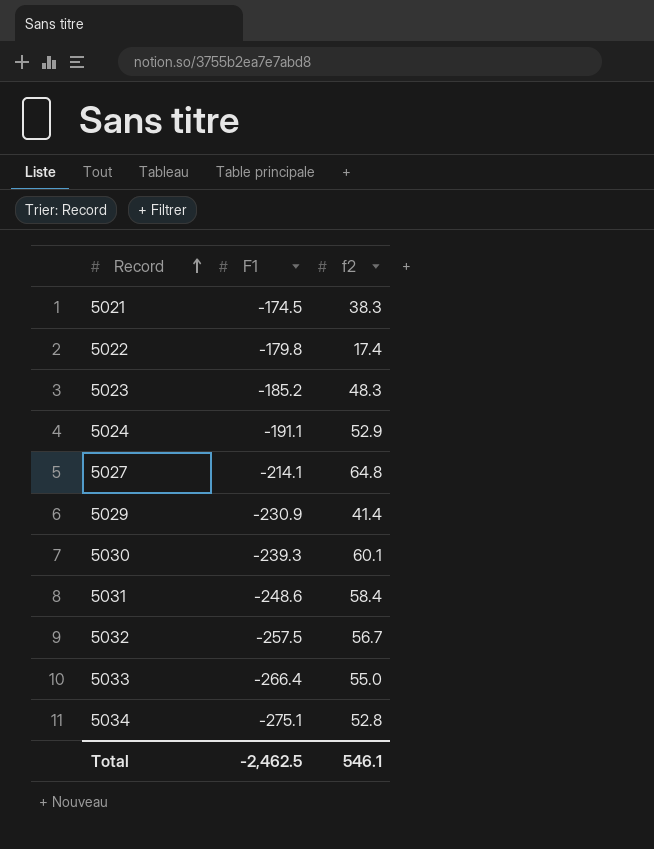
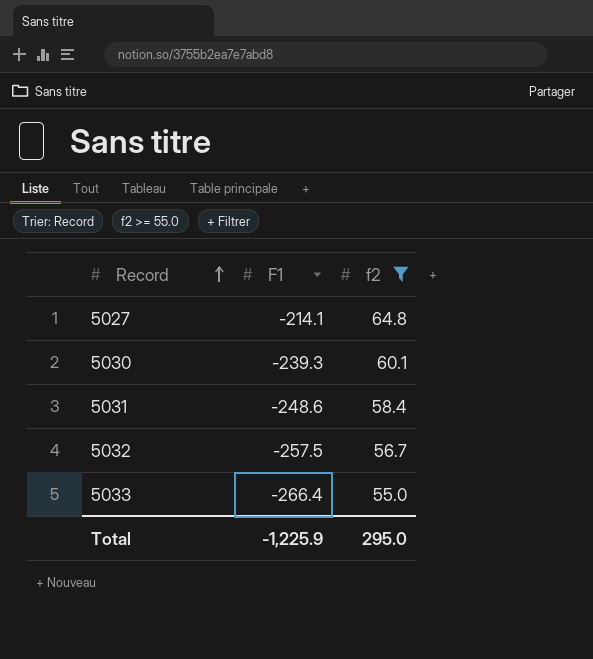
filter: none -> f2 >= 55.0
Total | F1: -2,462.5 -> -1,225.9
Total | f2: 546.1 -> 295.0

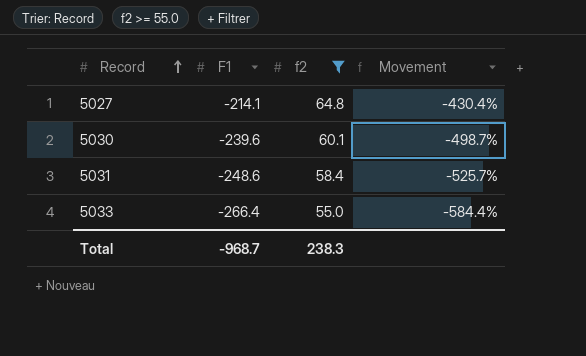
column Movement | formula: none -> ([F1] - [f2]) / [f2]
row 5032: -257.5 | 56.7 -> none
5030 | F1: -239.3 -> -239.6
Total | F1: -1,225.9 -> -968.7
Total | f2: 295.0 -> 238.3

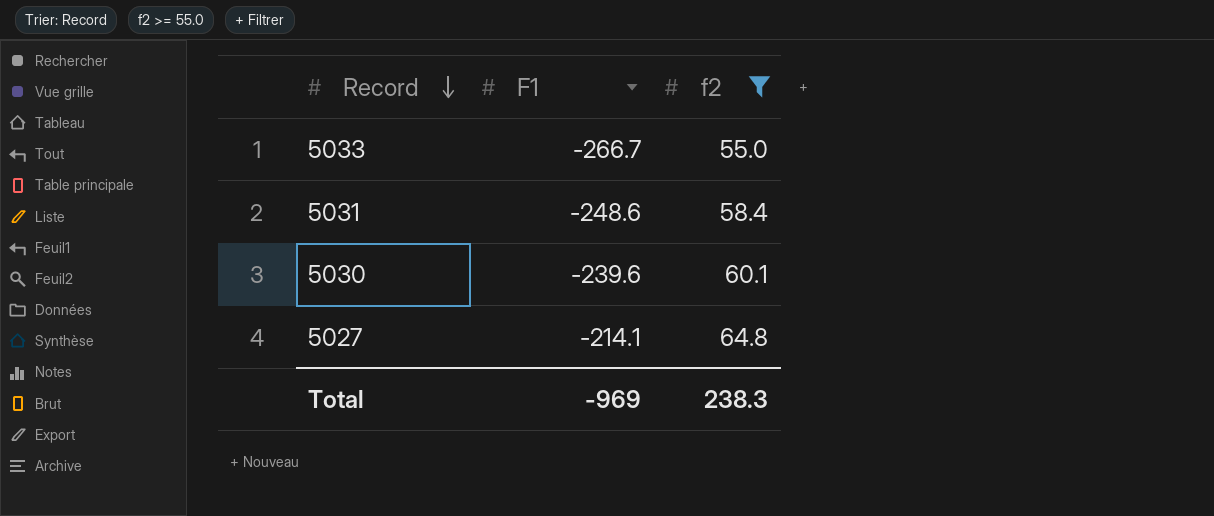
row order: Record ascending -> Record descending
column Movement | formula: ([F1] - [f2]) / [f2] -> none
5033 | F1: -266.4 -> -266.7
Total | F1: -968.7 -> -969

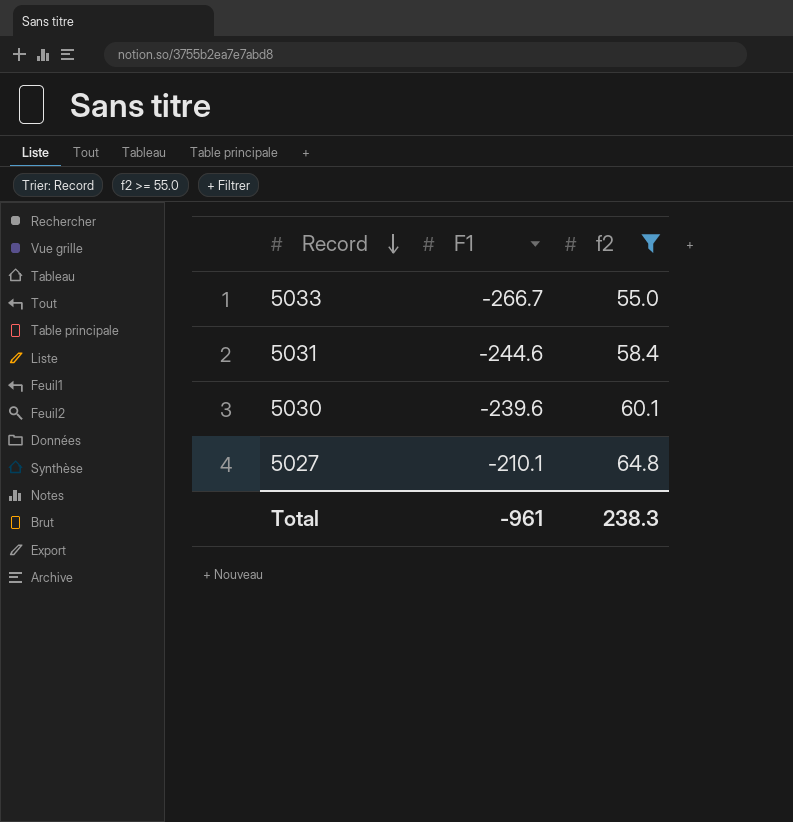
5031 | F1: -248.6 -> -244.6
5027 | F1: -214.1 -> -210.1
Total | F1: -969 -> -961

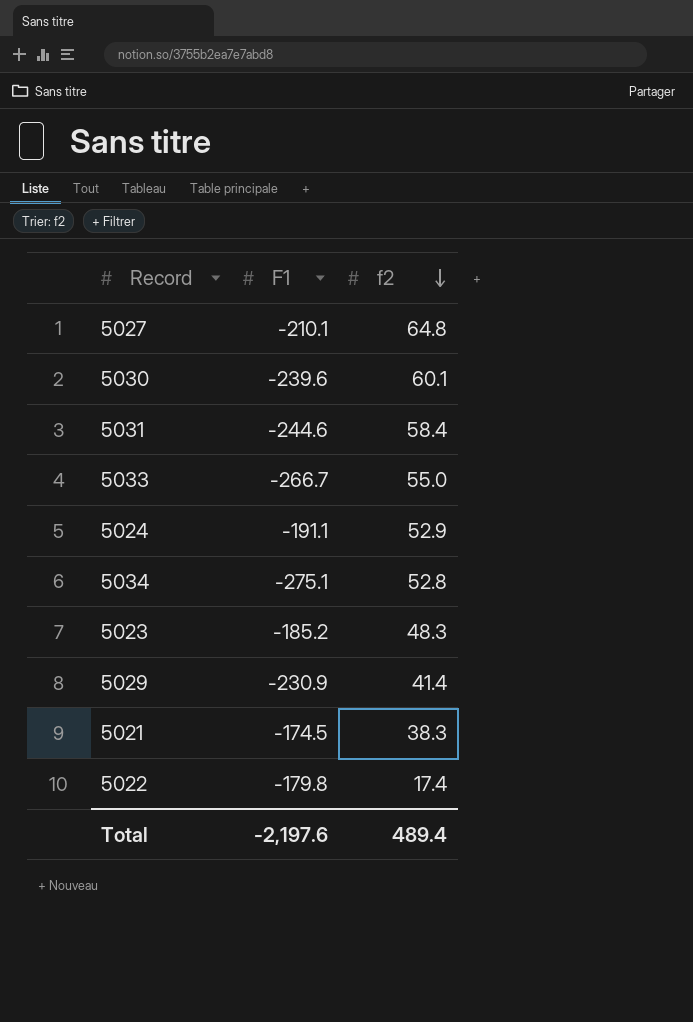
filter: f2 >= 55.0 -> none
row order: Record descending -> f2 descending
Total | F1: -961 -> -2,197.6
Total | f2: 238.3 -> 489.4

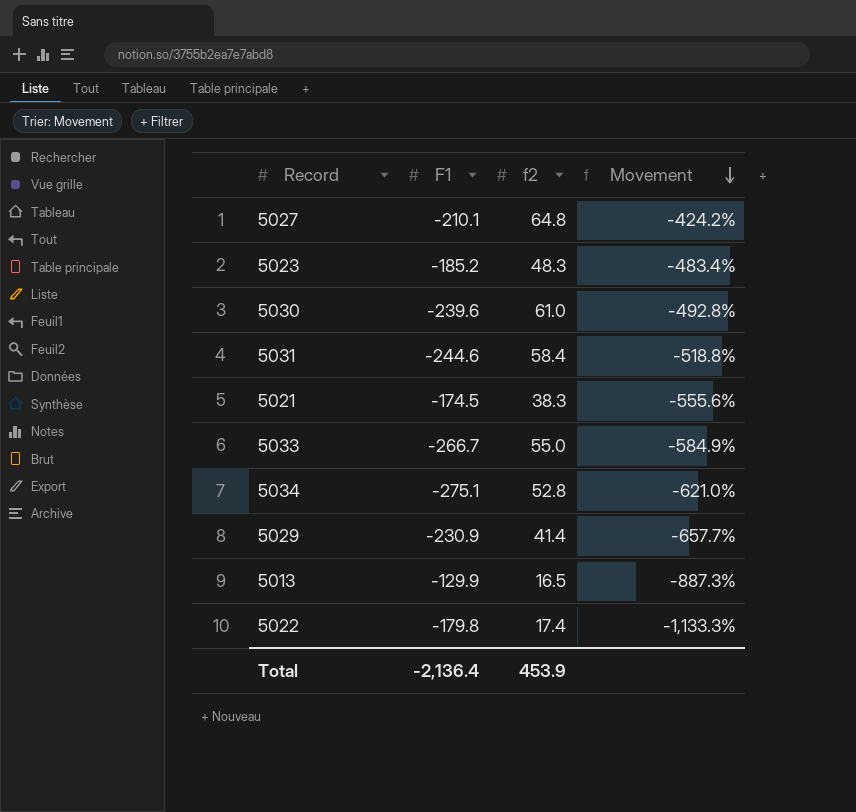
row order: f2 descending -> Movement descending
column Movement | formula: none -> ([F1] - [f2]) / [f2]
row 5024: -191.1 | 52.9 -> none
5030 | f2: 60.1 -> 61.0
row 5013: none -> -129.9 | 16.5 | -887.3%
Total | F1: -2,197.6 -> -2,136.4
Total | f2: 489.4 -> 453.9

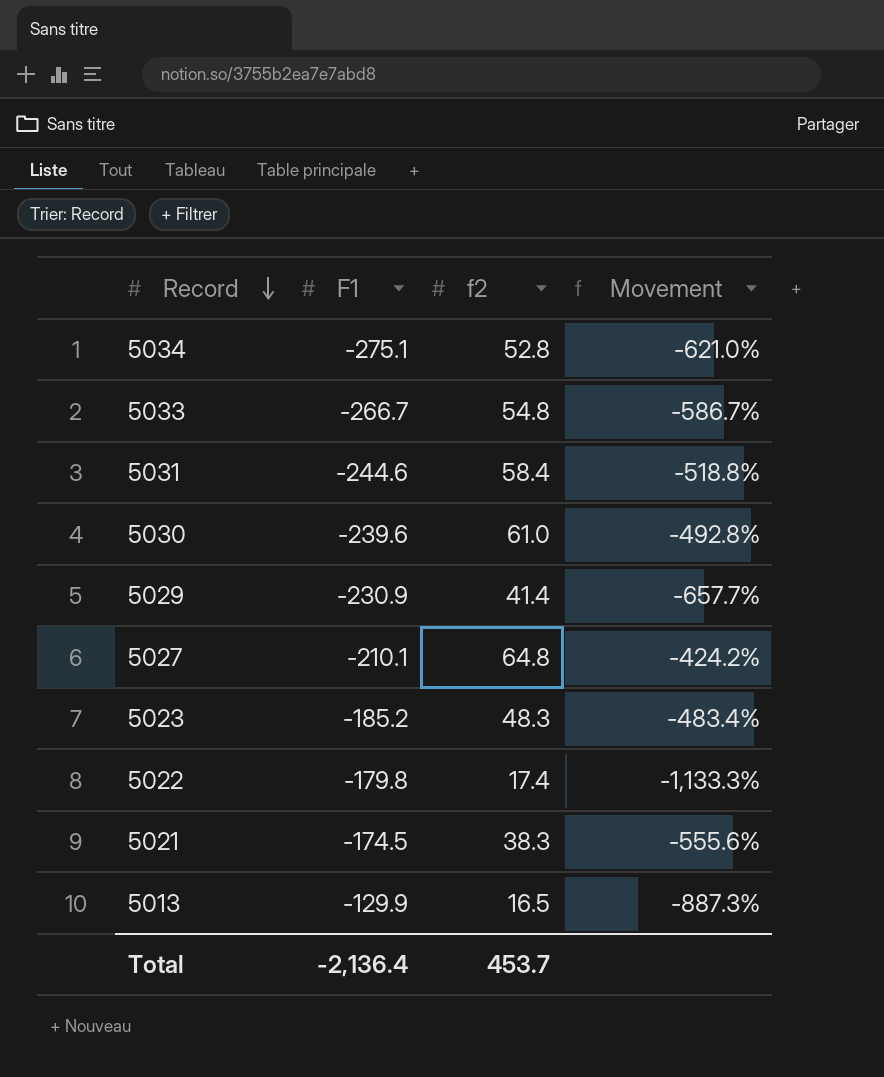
row order: Movement descending -> Record descending
5033 | f2: 55.0 -> 54.8
5033 | Movement: -584.9% -> -586.7%
Total | f2: 453.9 -> 453.7

